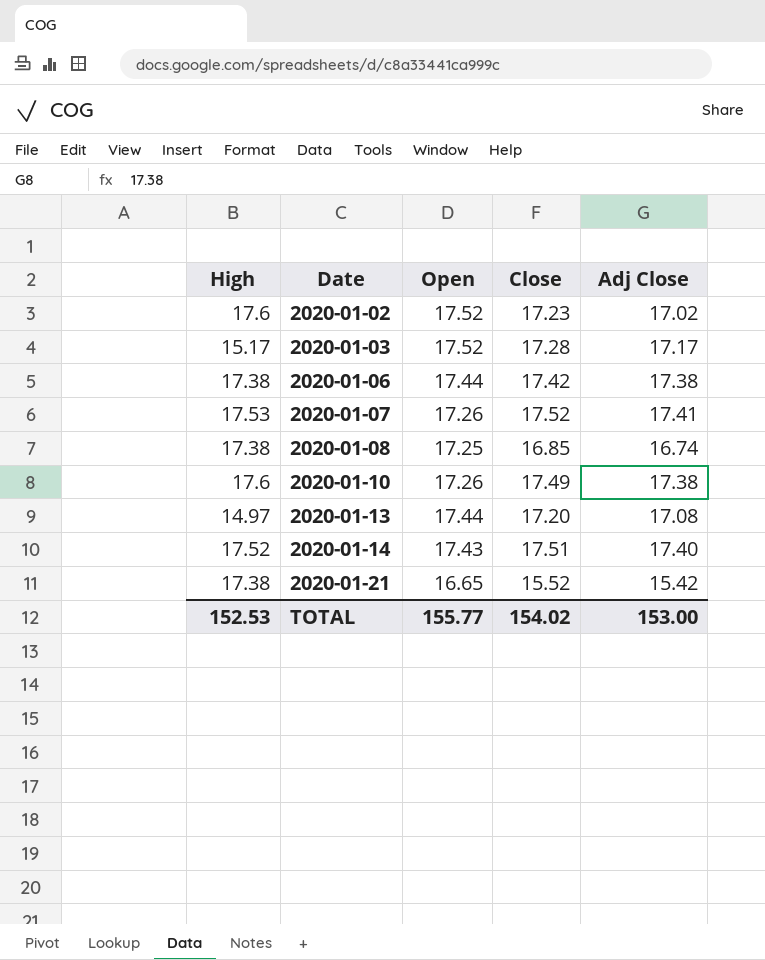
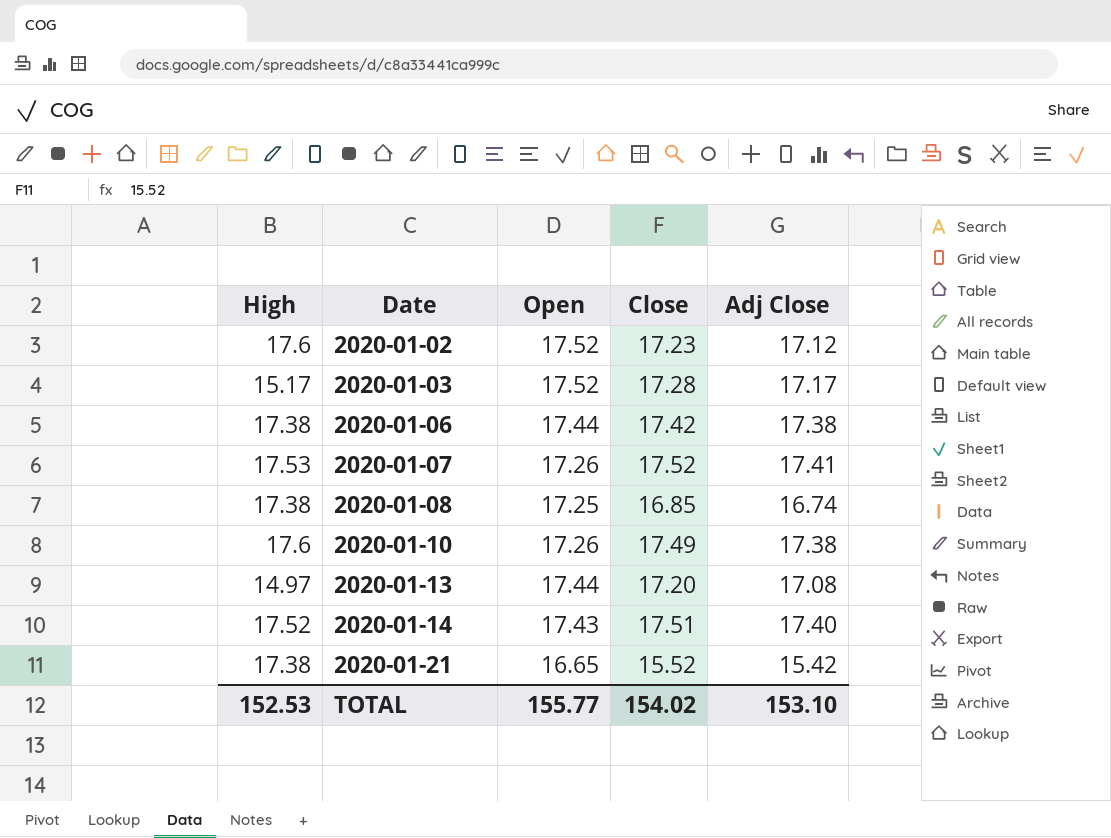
2020-01-02 | Adj Close: 17.02 -> 17.12
TOTAL | Adj Close: 153.00 -> 153.10

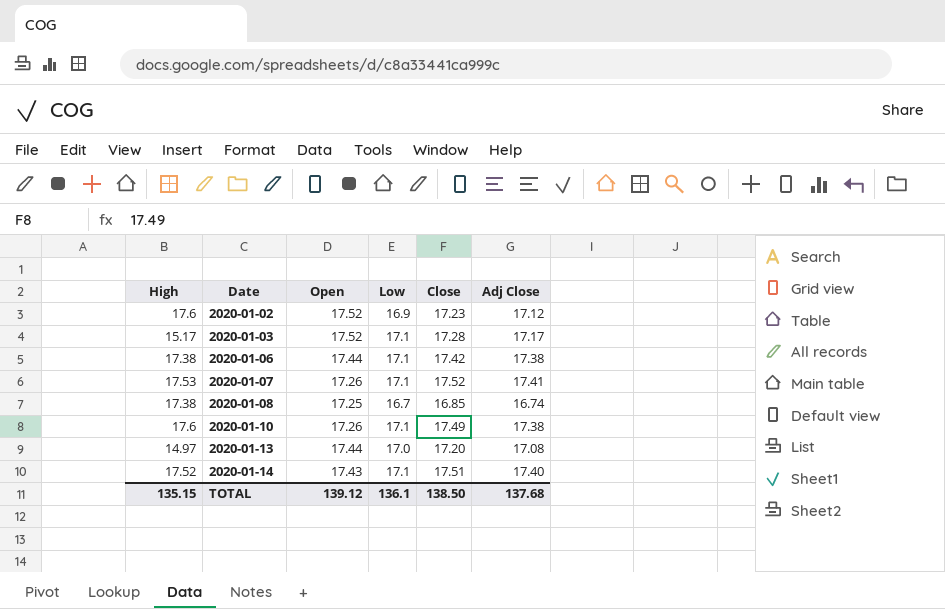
column Low | position: none -> 4
row 2020-01-21: 17.38 | 16.65 | 15.52 | 15.42 -> none
TOTAL | High: 152.53 -> 135.15
TOTAL | Open: 155.77 -> 139.12
TOTAL | Close: 154.02 -> 138.50
TOTAL | Adj Close: 153.10 -> 137.68

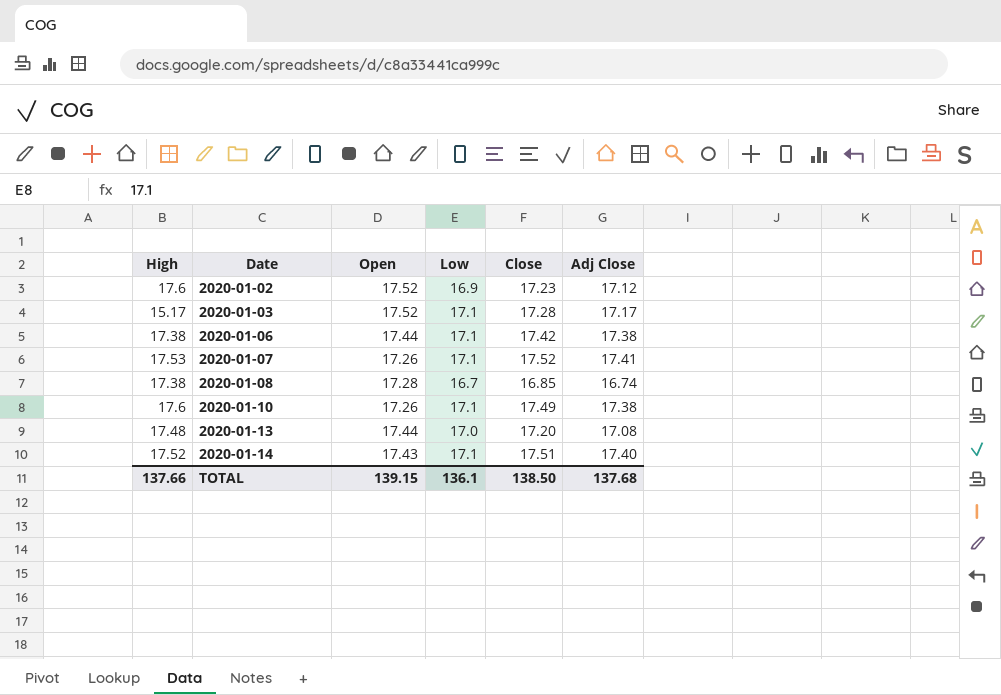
2020-01-08 | Open: 17.25 -> 17.28
2020-01-13 | High: 14.97 -> 17.48
TOTAL | High: 135.15 -> 137.66
TOTAL | Open: 139.12 -> 139.15

